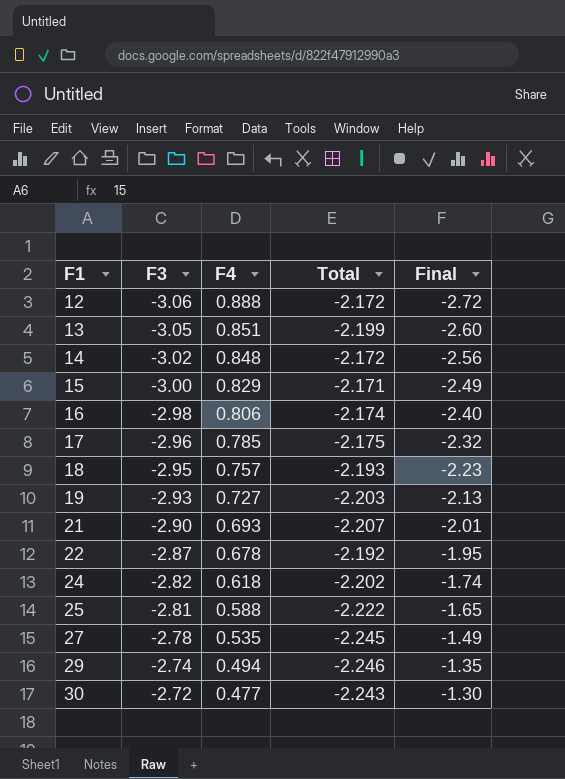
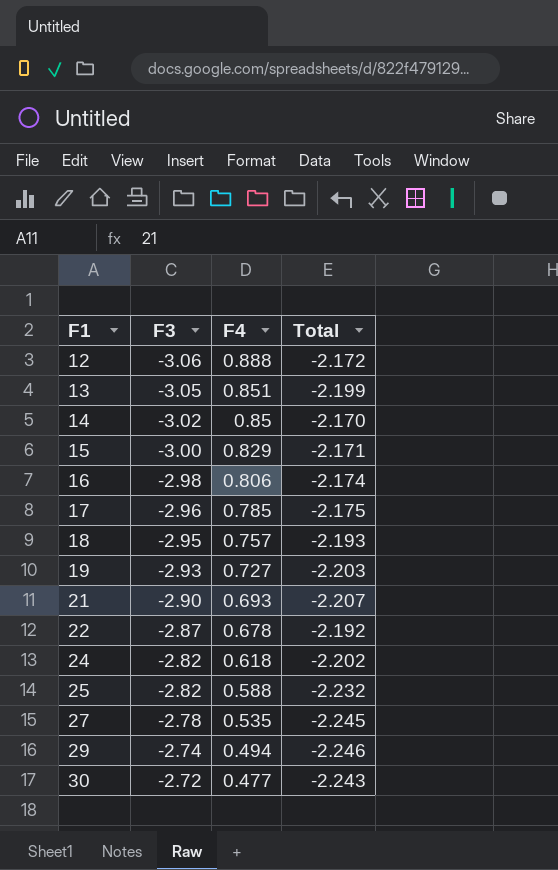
column Final | formula: [F3] * [F4] -> none
14 | F4: 0.848 -> 0.85
14 | Total: -2.172 -> -2.170
25 | F3: -2.81 -> -2.82
25 | Total: -2.222 -> -2.232

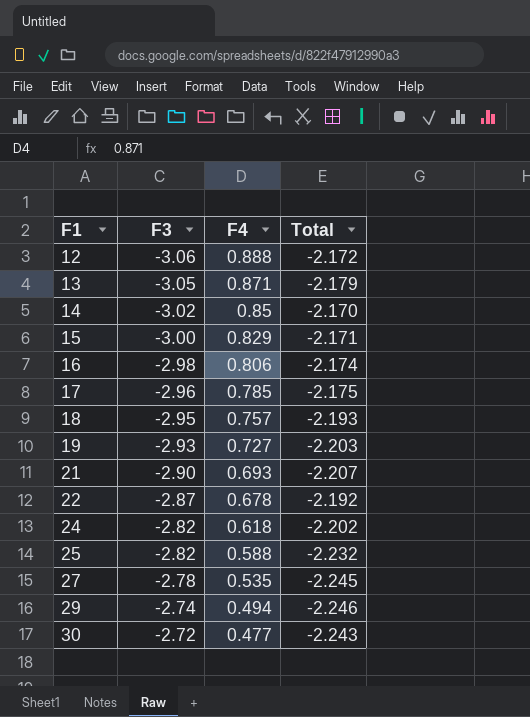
13 | F4: 0.851 -> 0.871
13 | Total: -2.199 -> -2.179

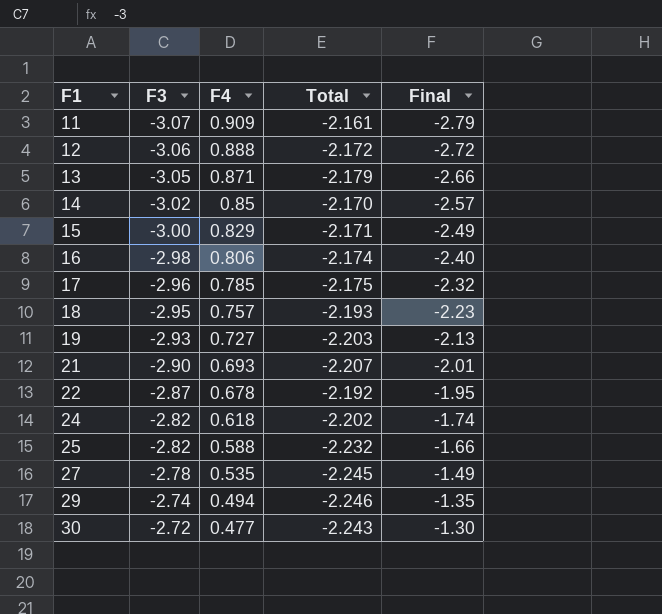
column Final | formula: none -> [F3] * [F4]
row 11: none -> -3.07 | 0.909 | -2.161 | -2.79

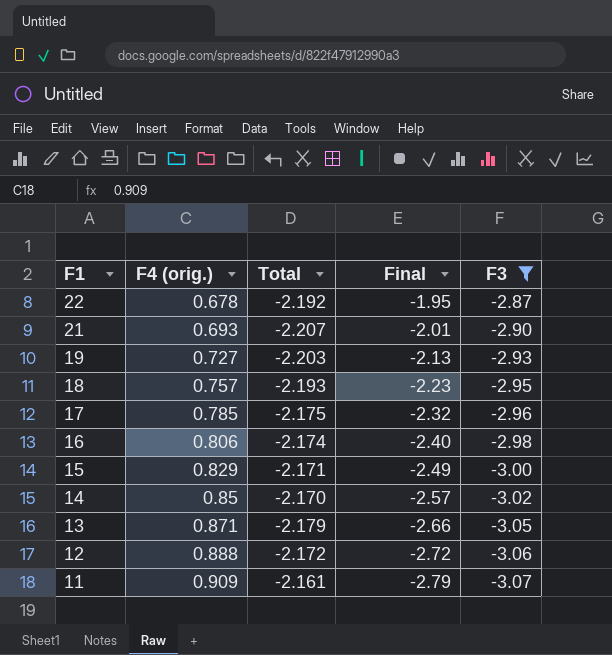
filter: none -> F3 <= -2.87
row order: F1 ascending -> F1 descending
column name: F4 -> F4 (orig.)
column F3 | position: 2 -> 5

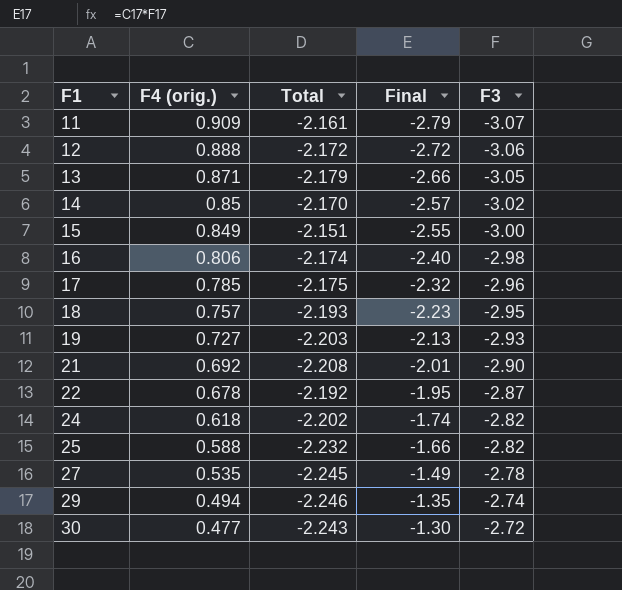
filter: F3 <= -2.87 -> none
row order: F1 descending -> F1 ascending
15 | F4 (orig.): 0.829 -> 0.849
15 | Total: -2.171 -> -2.151
15 | Final: -2.49 -> -2.55
21 | F4 (orig.): 0.693 -> 0.692
21 | Total: -2.207 -> -2.208

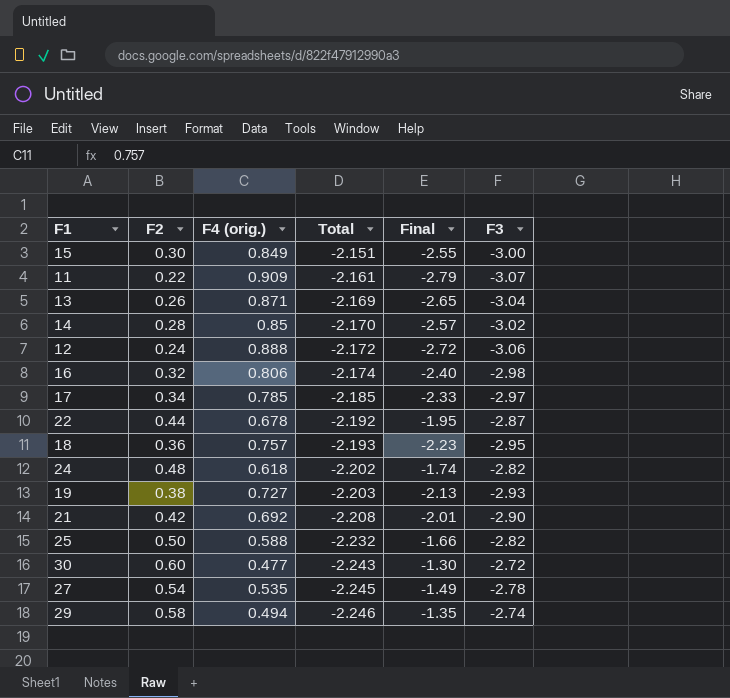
row order: F1 ascending -> Total descending
column F2 | position: none -> 2
13 | Total: -2.179 -> -2.169
13 | Final: -2.66 -> -2.65
13 | F3: -3.05 -> -3.04
17 | Total: -2.175 -> -2.185
17 | Final: -2.32 -> -2.33
17 | F3: -2.96 -> -2.97

